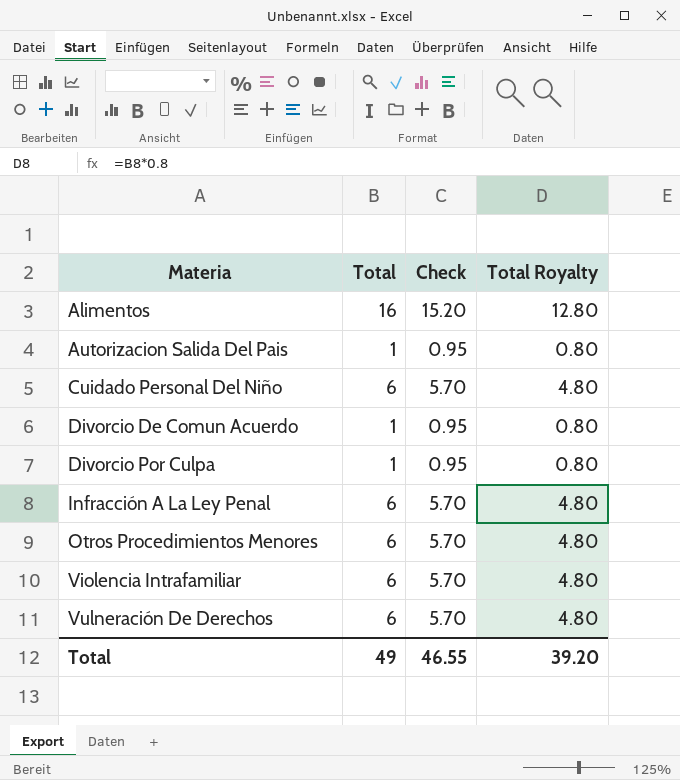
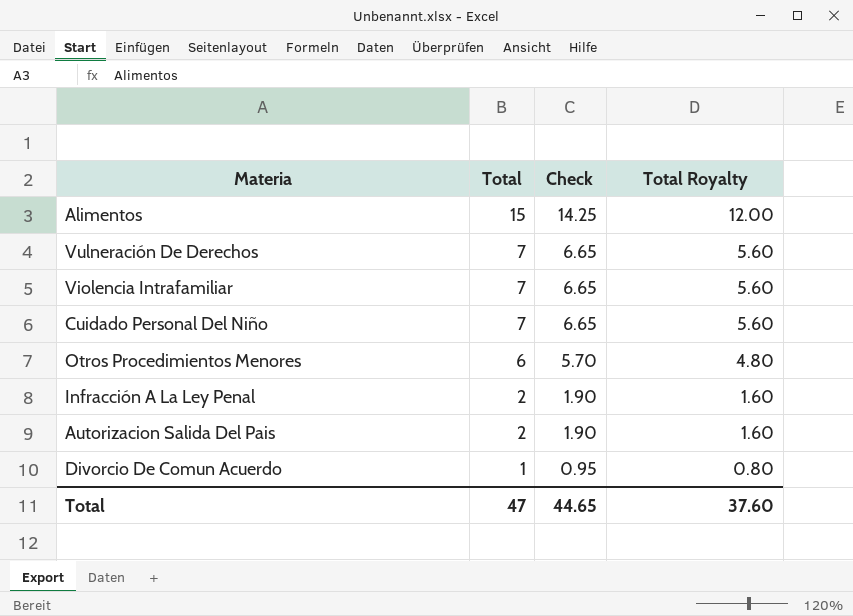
row order: Materia ascending -> Total descending
row Divorcio Por Culpa: 1 | 0.95 | 0.80 -> none
Alimentos | Total: 16 -> 15
Alimentos | Check: 15.20 -> 14.25
Alimentos | Total Royalty: 12.80 -> 12.00
Vulneración De Derechos | Total: 6 -> 7
Vulneración De Derechos | Check: 5.70 -> 6.65
Vulneración De Derechos | Total Royalty: 4.80 -> 5.60
Violencia Intrafamiliar | Total: 6 -> 7
Violencia Intrafamiliar | Check: 5.70 -> 6.65
Violencia Intrafamiliar | Total Royalty: 4.80 -> 5.60
Cuidado Personal Del Niño | Total: 6 -> 7
Cuidado Personal Del Niño | Check: 5.70 -> 6.65
Cuidado Personal Del Niño | Total Royalty: 4.80 -> 5.60
Infracción A La Ley Penal | Total: 6 -> 2
Infracción A La Ley Penal | Check: 5.70 -> 1.90
Infracción A La Ley Penal | Total Royalty: 4.80 -> 1.60
Autorizacion Salida Del Pais | Total: 1 -> 2
Autorizacion Salida Del Pais | Check: 0.95 -> 1.90
Autorizacion Salida Del Pais | Total Royalty: 0.80 -> 1.60
Total | Total: 49 -> 47
Total | Check: 46.55 -> 44.65
Total | Total Royalty: 39.20 -> 37.60

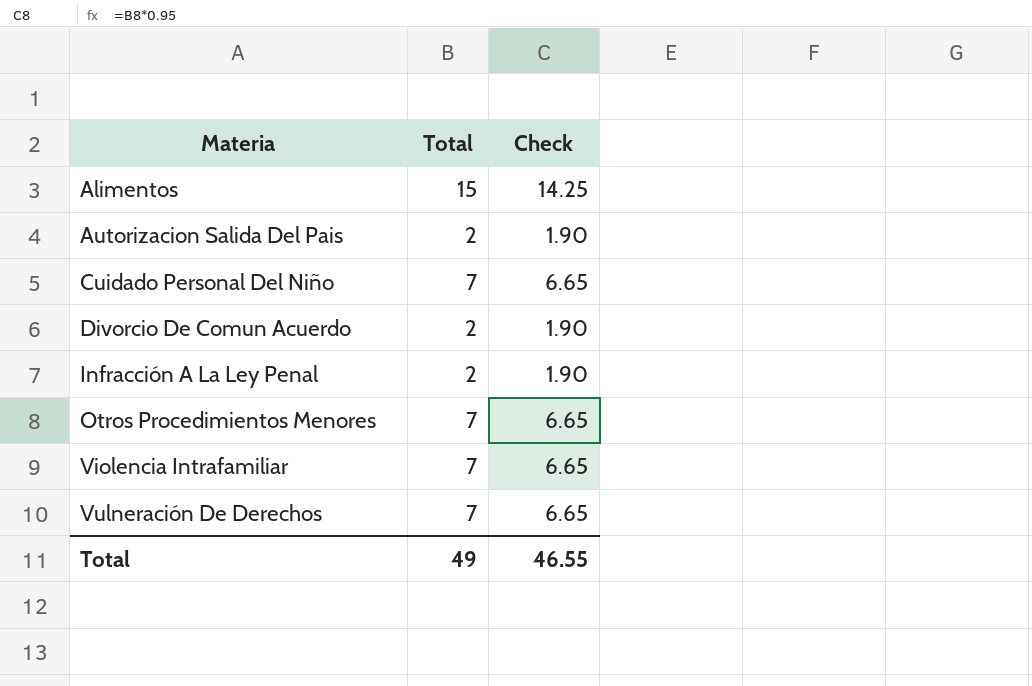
row order: Total descending -> Materia ascending
column Total Royalty | formula: [Total] * 0.8 -> none
Divorcio De Comun Acuerdo | Total: 1 -> 2
Divorcio De Comun Acuerdo | Check: 0.95 -> 1.90
Otros Procedimientos Menores | Total: 6 -> 7
Otros Procedimientos Menores | Check: 5.70 -> 6.65
Total | Total: 47 -> 49
Total | Check: 44.65 -> 46.55

